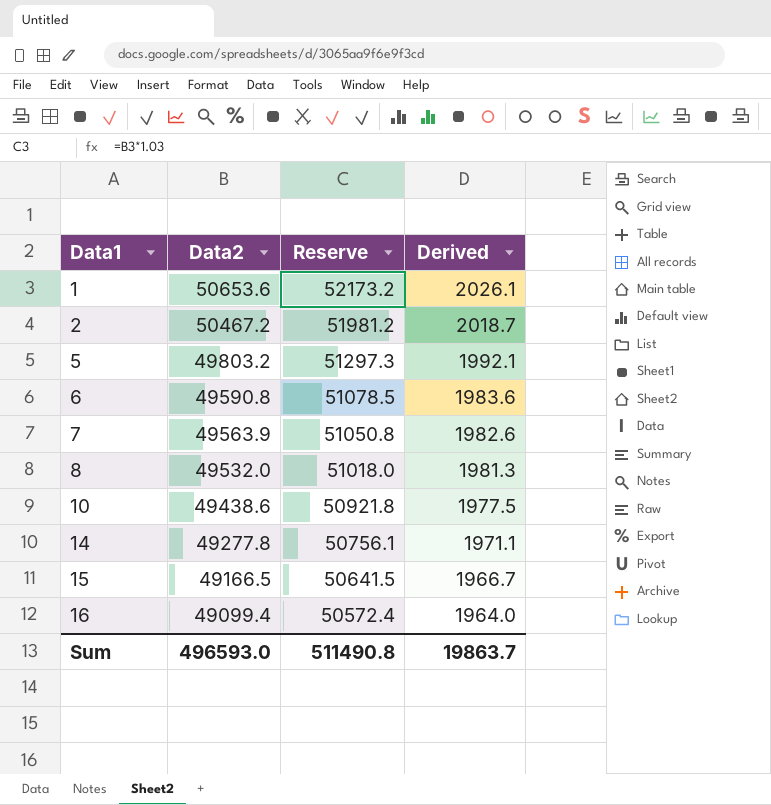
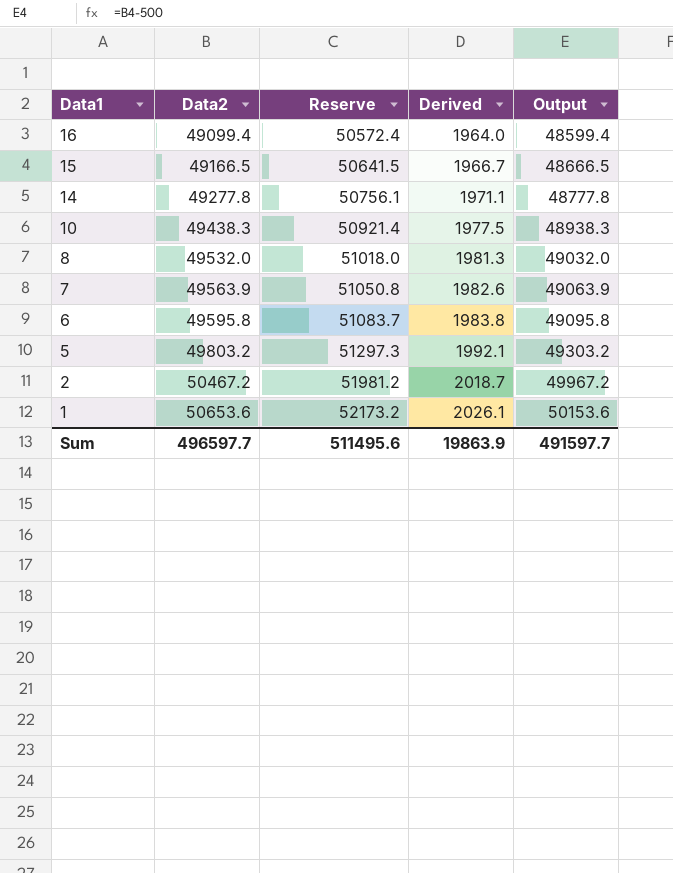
row order: Data1 ascending -> Data1 descending
column Output | formula: none -> [Data2] - 500
10 | Data2: 49438.6 -> 49438.3
10 | Reserve: 50921.8 -> 50921.4
6 | Data2: 49590.8 -> 49595.8
6 | Reserve: 51078.5 -> 51083.7
6 | Derived: 1983.6 -> 1983.8
Sum | Data2: 496593.0 -> 496597.7
Sum | Reserve: 511490.8 -> 511495.6
Sum | Derived: 19863.7 -> 19863.9

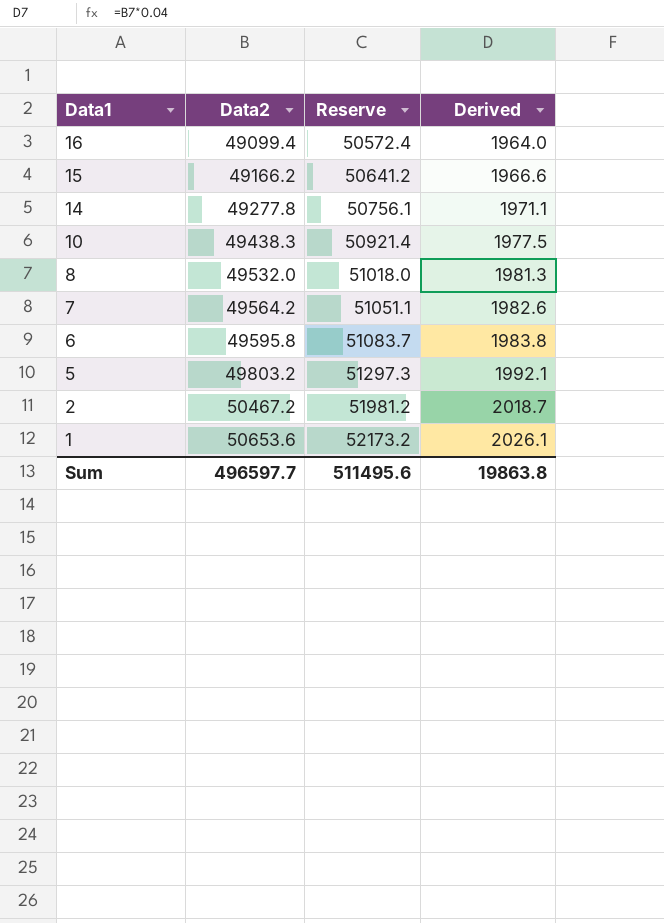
column Output | formula: [Data2] - 500 -> none
15 | Data2: 49166.5 -> 49166.2
15 | Reserve: 50641.5 -> 50641.2
15 | Derived: 1966.7 -> 1966.6
7 | Data2: 49563.9 -> 49564.2
7 | Reserve: 51050.8 -> 51051.1
Sum | Derived: 19863.9 -> 19863.8

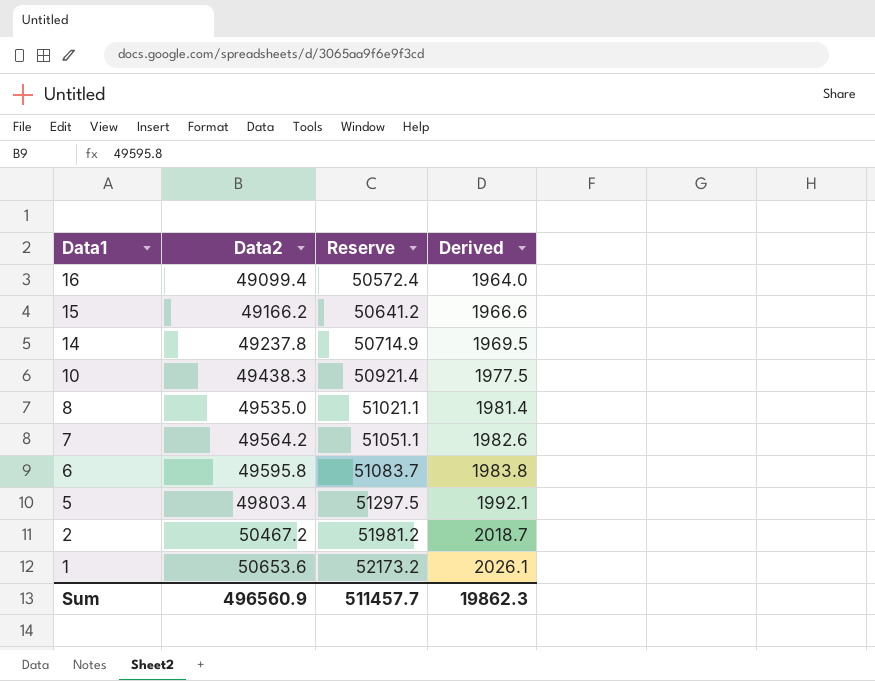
14 | Data2: 49277.8 -> 49237.8
14 | Reserve: 50756.1 -> 50714.9
14 | Derived: 1971.1 -> 1969.5
8 | Data2: 49532.0 -> 49535.0
8 | Reserve: 51018.0 -> 51021.1
8 | Derived: 1981.3 -> 1981.4
5 | Data2: 49803.2 -> 49803.4
5 | Reserve: 51297.3 -> 51297.5
Sum | Data2: 496597.7 -> 496560.9
Sum | Reserve: 511495.6 -> 511457.7
Sum | Derived: 19863.8 -> 19862.3

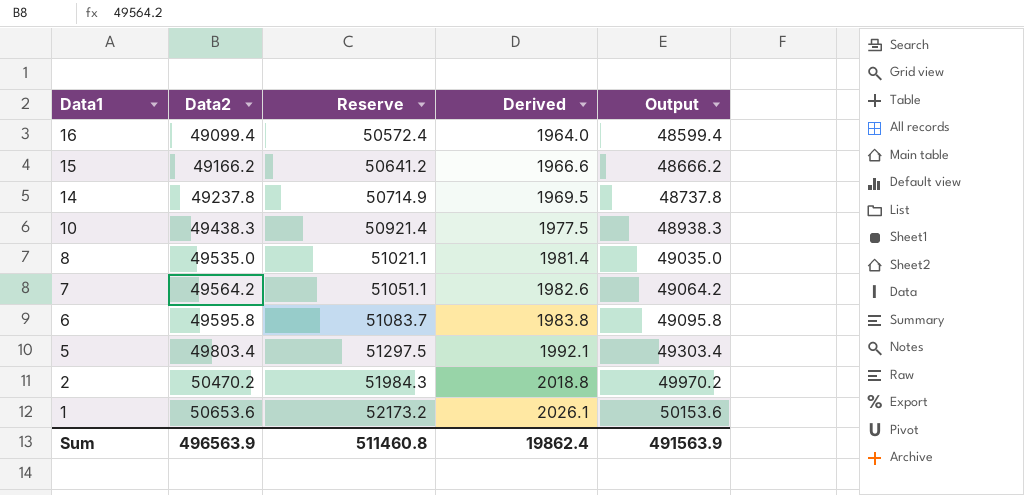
column Output | formula: none -> [Data2] - 500
2 | Data2: 50467.2 -> 50470.2
2 | Reserve: 51981.2 -> 51984.3
2 | Derived: 2018.7 -> 2018.8
Sum | Data2: 496560.9 -> 496563.9
Sum | Reserve: 511457.7 -> 511460.8
Sum | Derived: 19862.3 -> 19862.4

